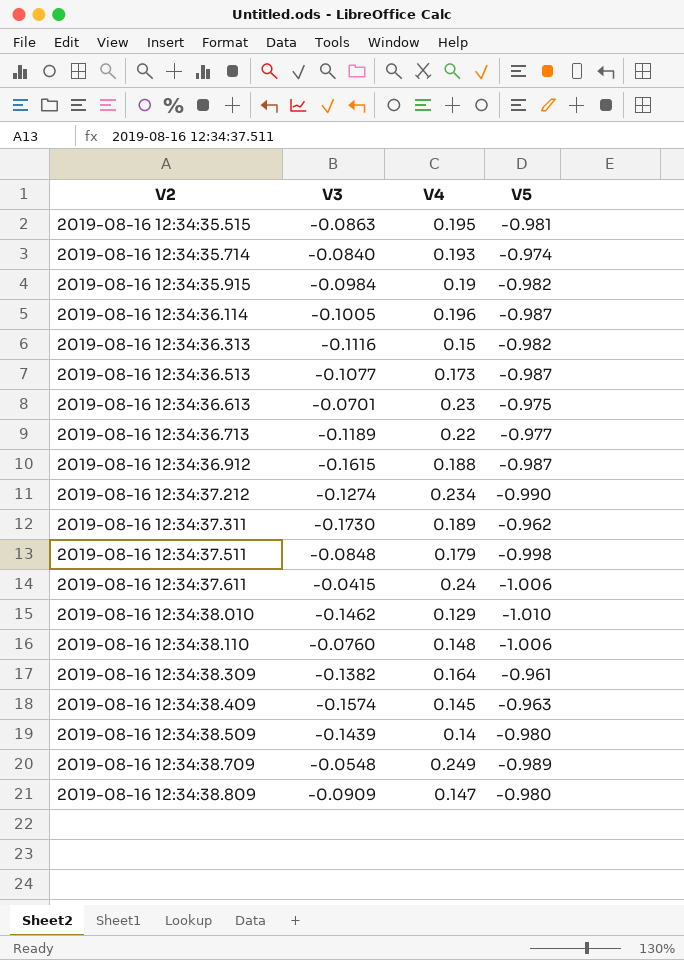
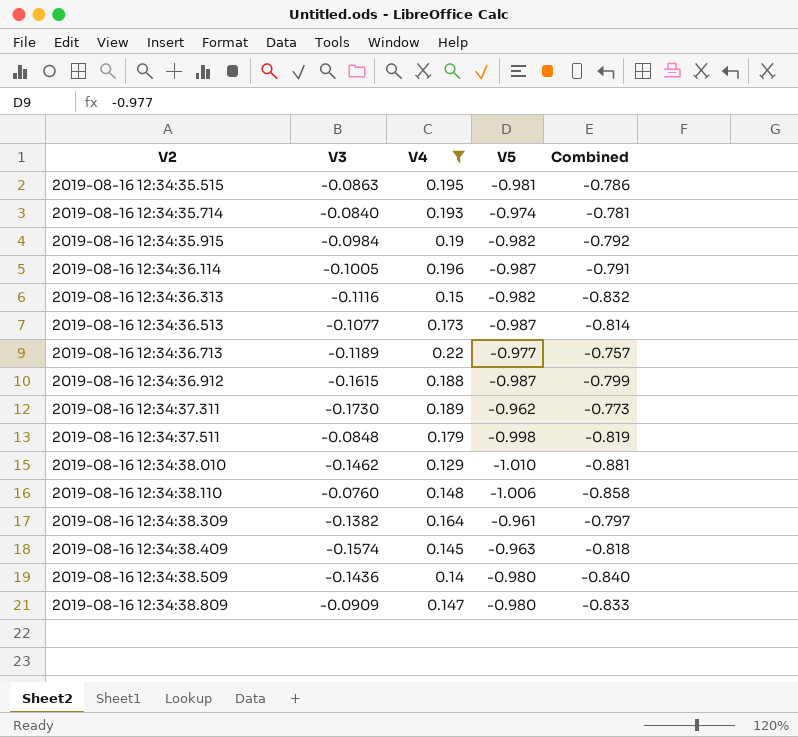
filter: none -> V4 <= 0.22
column Combined | formula: none -> [V4] + [V5]
2019-08-16 12:34:38.509 | V3: -0.1439 -> -0.1436

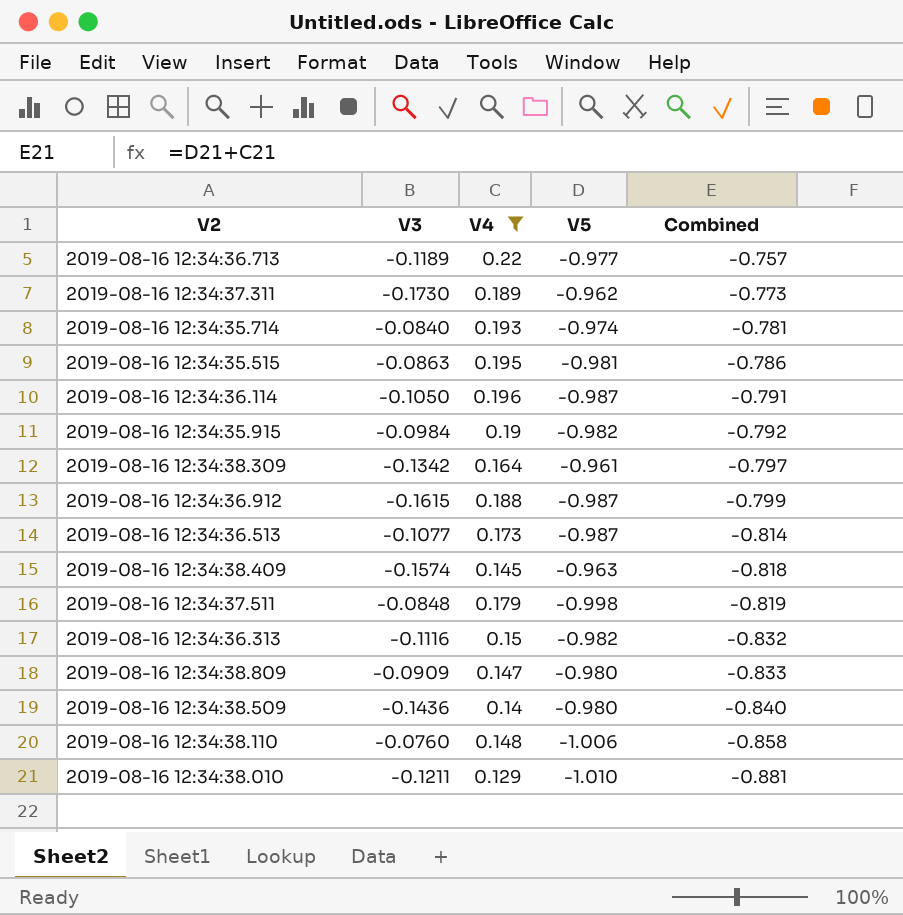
row order: V2 ascending -> Combined descending
2019-08-16 12:34:36.114 | V3: -0.1005 -> -0.1050
2019-08-16 12:34:38.309 | V3: -0.1382 -> -0.1342
2019-08-16 12:34:38.010 | V3: -0.1462 -> -0.1211

